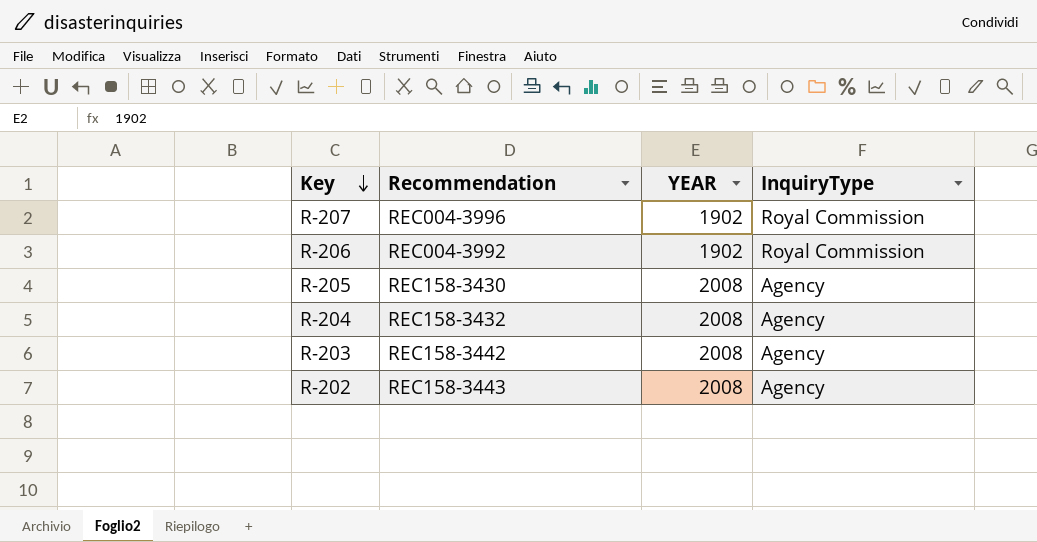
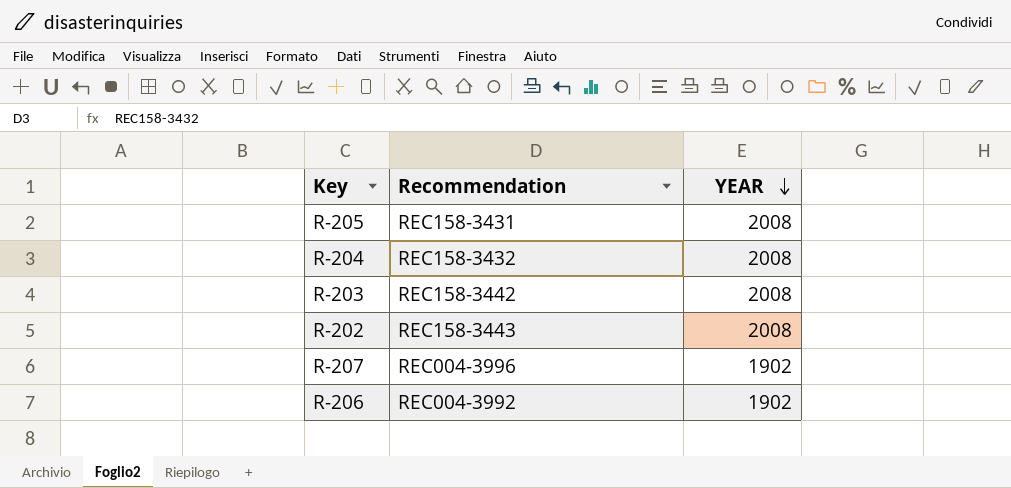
row order: Key descending -> YEAR descending
column InquiryType | position: 4 -> none
R-205 | Recommendation: REC158-3430 -> REC158-3431

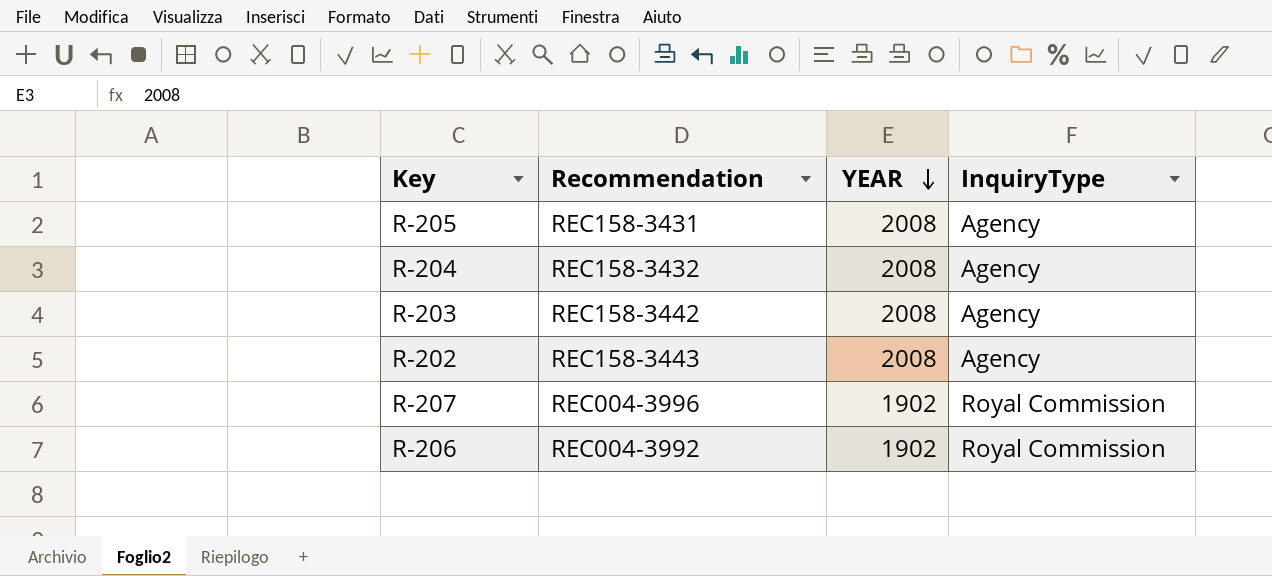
column InquiryType | position: none -> 4

